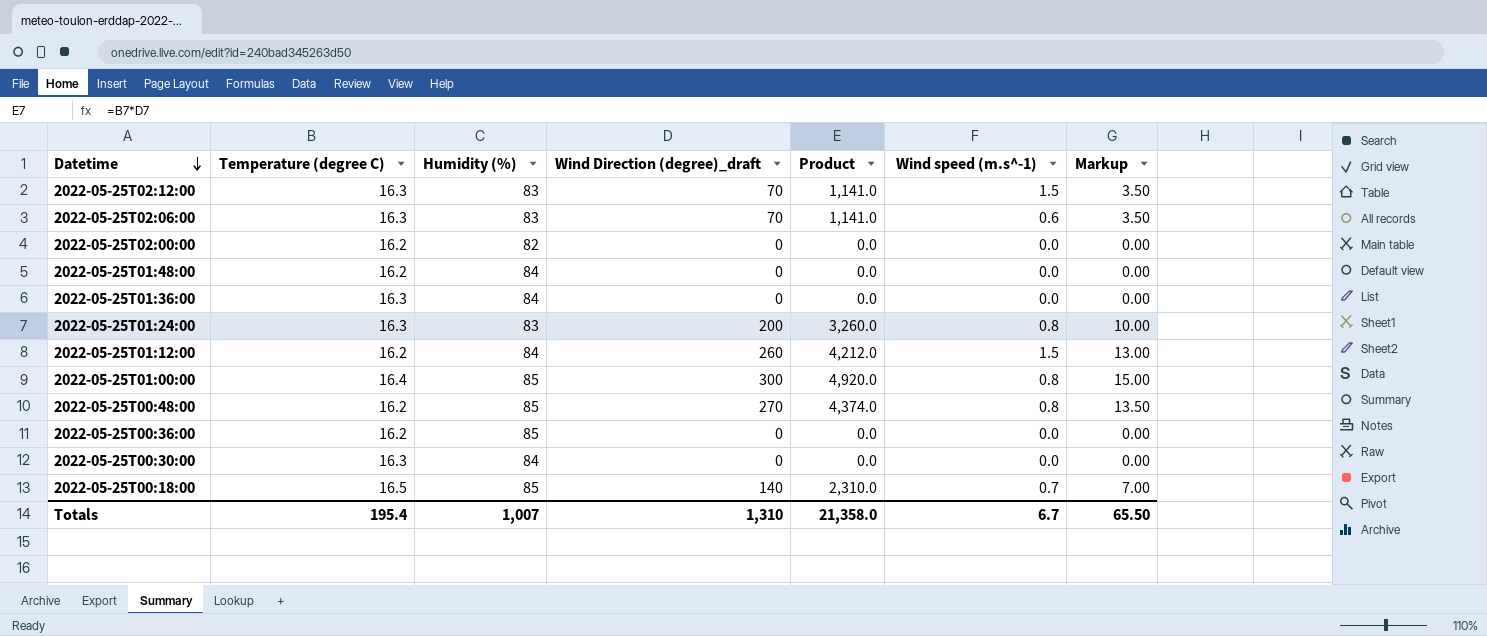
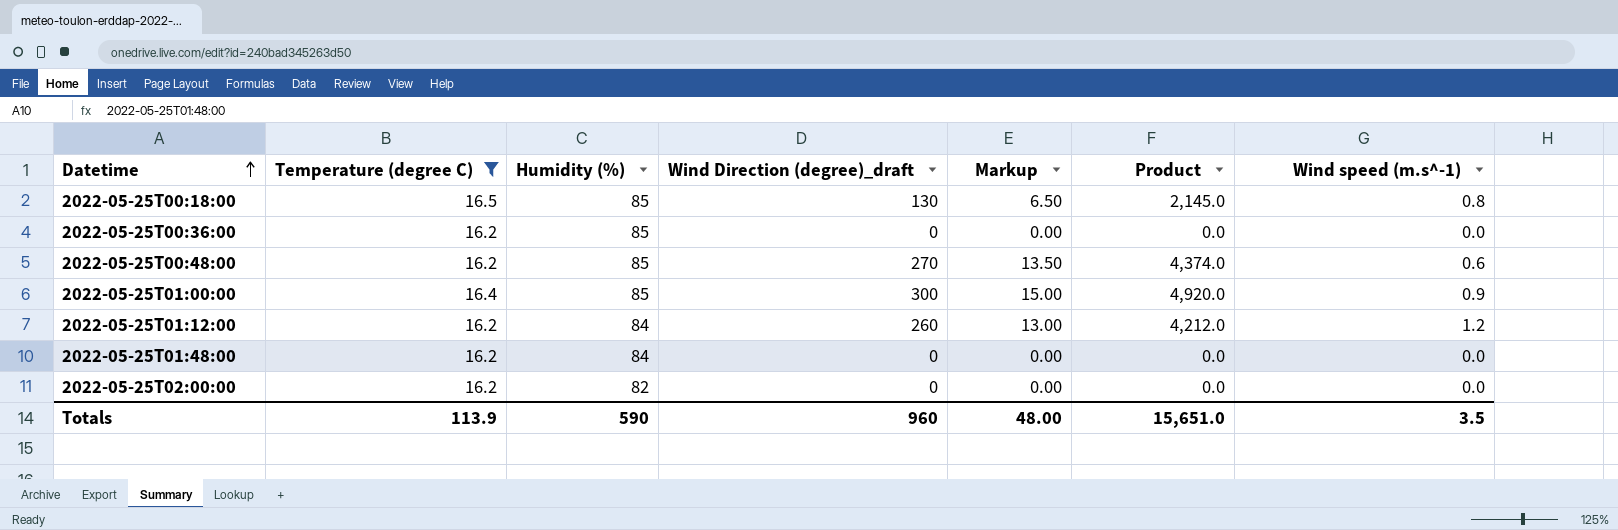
filter: none -> Temperature (degree C) != 16.3
row order: Datetime descending -> Datetime ascending
column Markup | position: 7 -> 5
2022-05-25T00:18:00 | Wind Direction (degree)_draft: 140 -> 130
2022-05-25T00:18:00 | Markup: 7.00 -> 6.50
2022-05-25T00:18:00 | Product: 2,310.0 -> 2,145.0
2022-05-25T00:18:00 | Wind speed (m.s^-1): 0.7 -> 0.8
2022-05-25T00:48:00 | Wind speed (m.s^-1): 0.8 -> 0.6
2022-05-25T01:00:00 | Wind speed (m.s^-1): 0.8 -> 0.9
2022-05-25T01:12:00 | Wind speed (m.s^-1): 1.5 -> 1.2
Totals | Temperature (degree C): 195.4 -> 113.9
Totals | Humidity (%): 1,007 -> 590
Totals | Wind Direction (degree)_draft: 1,310 -> 960
Totals | Markup: 65.50 -> 48.00
Totals | Product: 21,358.0 -> 15,651.0
Totals | Wind speed (m.s^-1): 6.7 -> 3.5

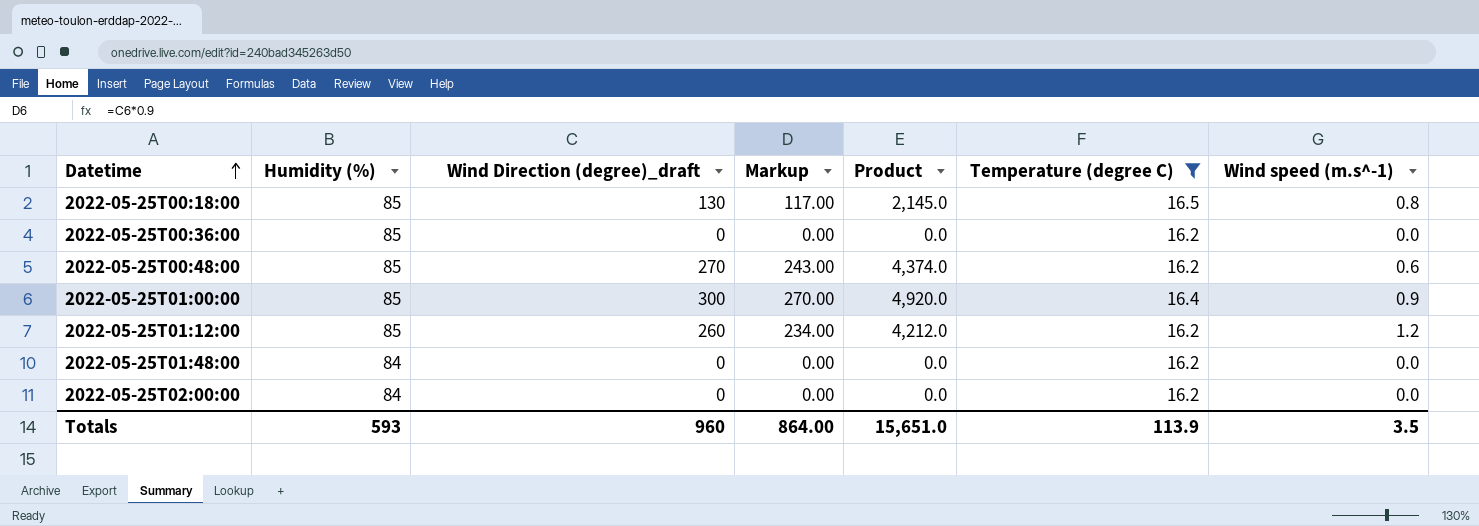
column Markup | formula: [Wind Direction (degree)_draft] * 0.05 -> [Wind Direction (degree)_draft] * 0.9
column Temperature (degree C) | position: 2 -> 6
2022-05-25T01:12:00 | Humidity (%): 84 -> 85
2022-05-25T02:00:00 | Humidity (%): 82 -> 84
Totals | Humidity (%): 590 -> 593
Totals | Markup: 48.00 -> 864.00

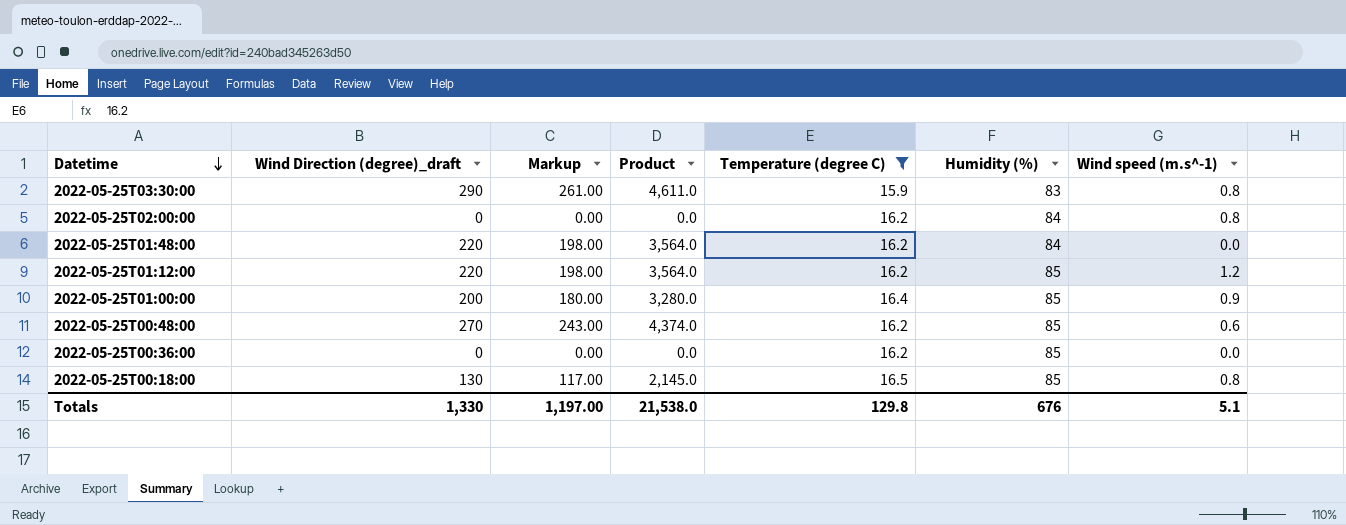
row order: Datetime ascending -> Datetime descending
column Humidity (%) | position: 2 -> 6
row 2022-05-25T03:30:00: none -> 290 | 261.00 | 4,611.0 | 15.9 | 83 | 0.8
2022-05-25T02:00:00 | Wind speed (m.s^-1): 0.0 -> 0.8
2022-05-25T01:48:00 | Wind Direction (degree)_draft: 0 -> 220
2022-05-25T01:48:00 | Markup: 0.00 -> 198.00
2022-05-25T01:48:00 | Product: 0.0 -> 3,564.0
2022-05-25T01:12:00 | Wind Direction (degree)_draft: 260 -> 220
2022-05-25T01:12:00 | Markup: 234.00 -> 198.00
2022-05-25T01:12:00 | Product: 4,212.0 -> 3,564.0
2022-05-25T01:00:00 | Wind Direction (degree)_draft: 300 -> 200
2022-05-25T01:00:00 | Markup: 270.00 -> 180.00
2022-05-25T01:00:00 | Product: 4,920.0 -> 3,280.0
Totals | Wind Direction (degree)_draft: 960 -> 1,330
Totals | Markup: 864.00 -> 1,197.00
Totals | Product: 15,651.0 -> 21,538.0
Totals | Temperature (degree C): 113.9 -> 129.8
Totals | Humidity (%): 593 -> 676
Totals | Wind speed (m.s^-1): 3.5 -> 5.1

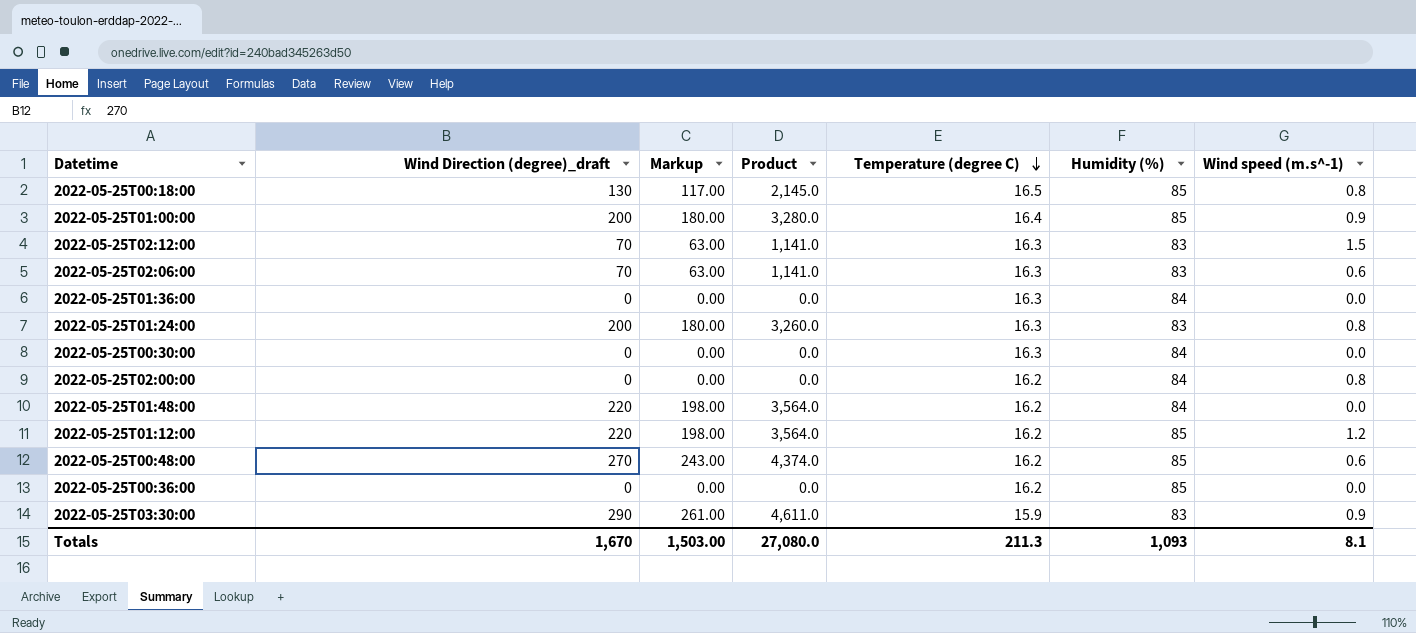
filter: Temperature (degree C) != 16.3 -> none
row order: Datetime descending -> Temperature (degree C) descending
2022-05-25T03:30:00 | Wind speed (m.s^-1): 0.8 -> 0.9
Totals | Wind Direction (degree)_draft: 1,330 -> 1,670
Totals | Markup: 1,197.00 -> 1,503.00
Totals | Product: 21,538.0 -> 27,080.0
Totals | Temperature (degree C): 129.8 -> 211.3
Totals | Humidity (%): 676 -> 1,093
Totals | Wind speed (m.s^-1): 5.1 -> 8.1

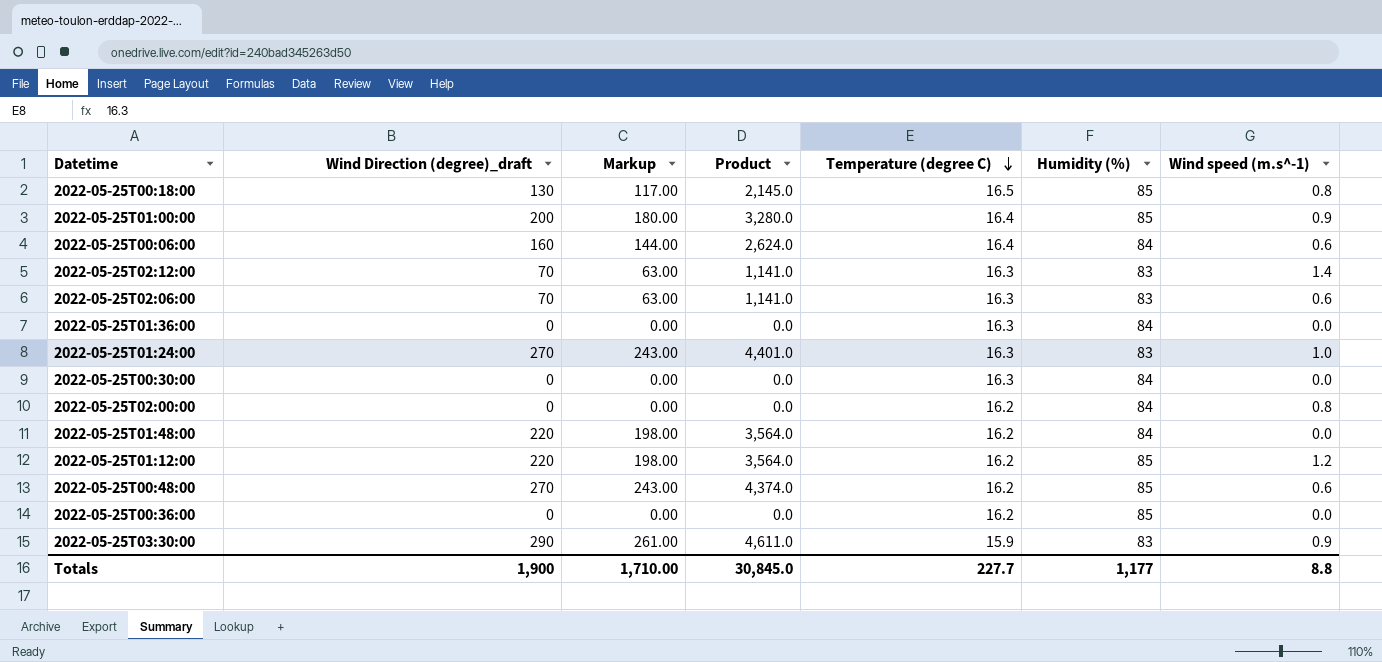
row 2022-05-25T00:06:00: none -> 160 | 144.00 | 2,624.0 | 16.4 | 84 | 0.6
2022-05-25T02:12:00 | Wind speed (m.s^-1): 1.5 -> 1.4
2022-05-25T01:24:00 | Wind Direction (degree)_draft: 200 -> 270
2022-05-25T01:24:00 | Markup: 180.00 -> 243.00
2022-05-25T01:24:00 | Product: 3,260.0 -> 4,401.0
2022-05-25T01:24:00 | Wind speed (m.s^-1): 0.8 -> 1.0
Totals | Wind Direction (degree)_draft: 1,670 -> 1,900
Totals | Markup: 1,503.00 -> 1,710.00
Totals | Product: 27,080.0 -> 30,845.0
Totals | Temperature (degree C): 211.3 -> 227.7
Totals | Humidity (%): 1,093 -> 1,177
Totals | Wind speed (m.s^-1): 8.1 -> 8.8

